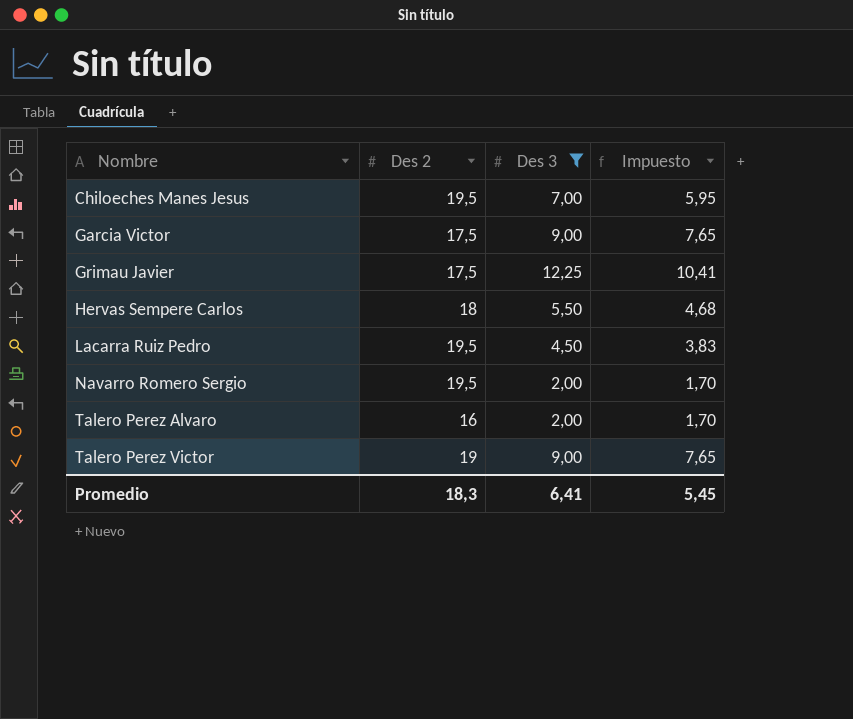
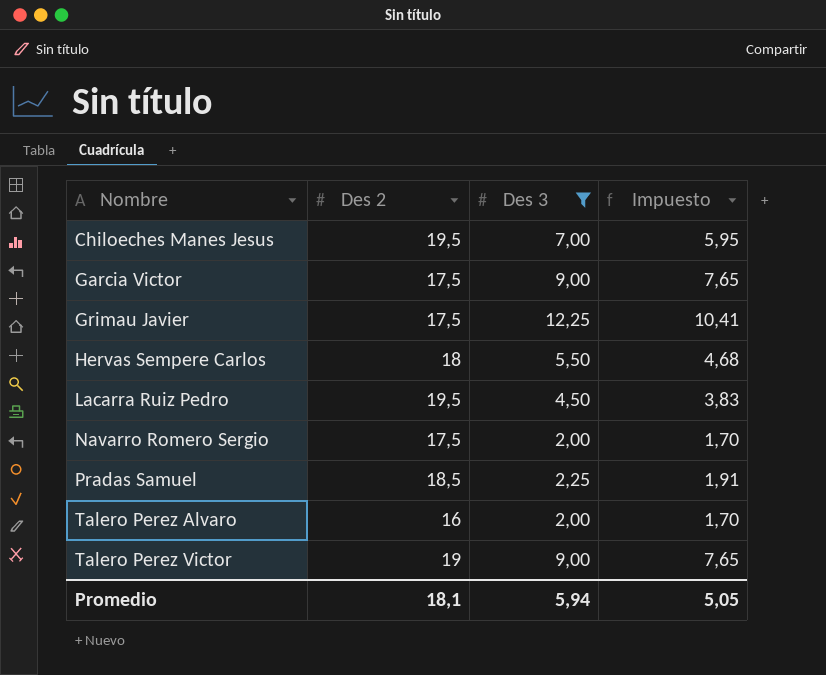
Navarro Romero Sergio | Des 2: 19,5 -> 17,5
row Pradas Samuel: none -> 18,5 | 2,25 | 1,91
Promedio | Des 2: 18,3 -> 18,1
Promedio | Des 3: 6,41 -> 5,94
Promedio | Impuesto: 5,45 -> 5,05

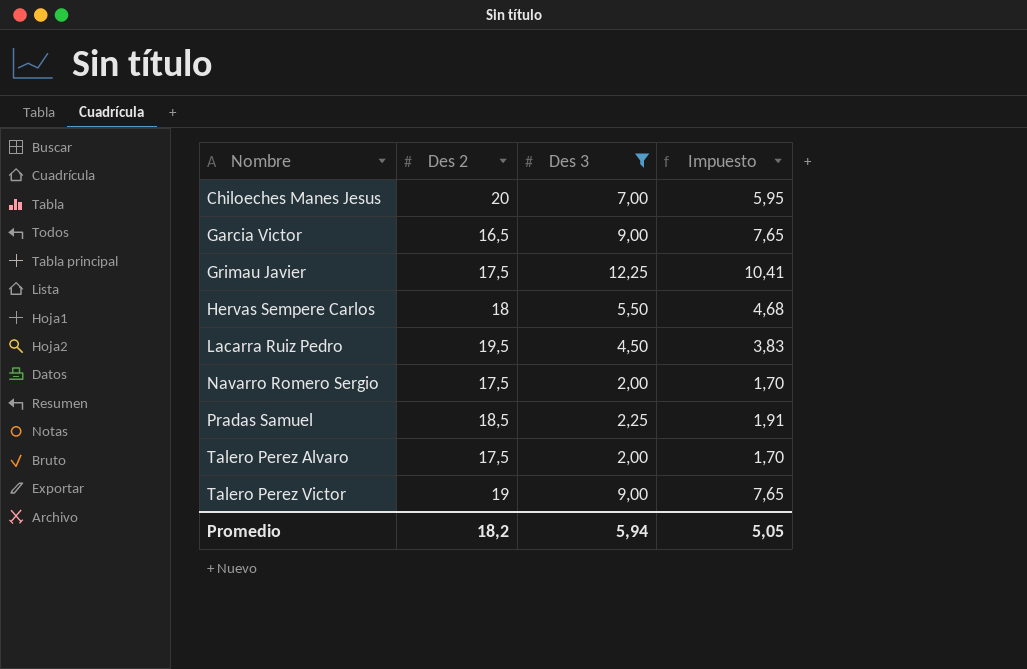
Chiloeches Manes Jesus | Des 2: 19,5 -> 20
Garcia Victor | Des 2: 17,5 -> 16,5
Talero Perez Alvaro | Des 2: 16 -> 17,5
Promedio | Des 2: 18,1 -> 18,2

